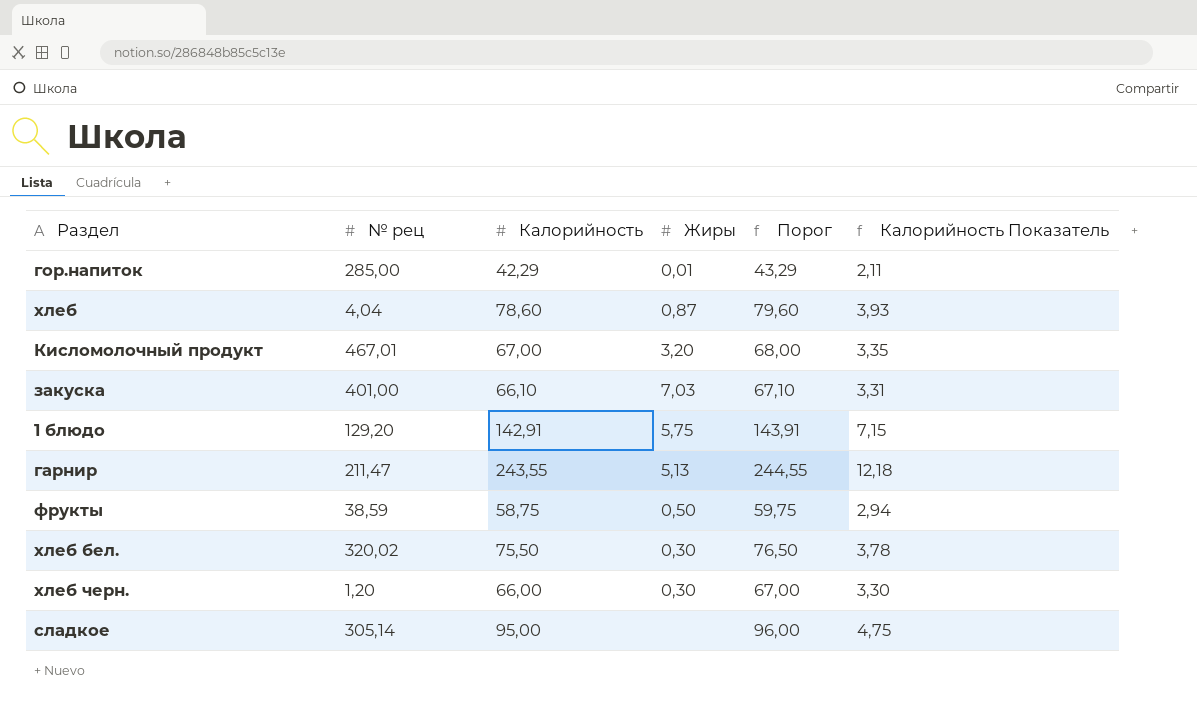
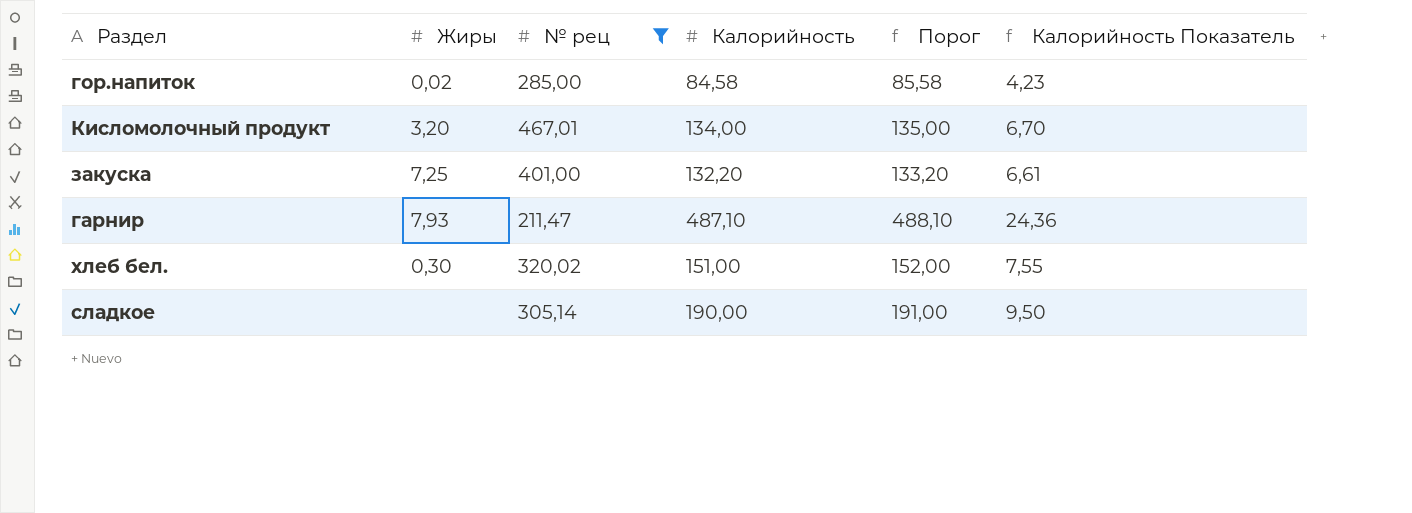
filter: none -> № рец >= 211,47
column Жиры | position: 4 -> 2
гор.напиток | Жиры: 0,01 -> 0,02
гор.напиток | Калорийность: 42,29 -> 84,58
гор.напиток | Порог: 43,29 -> 85,58
гор.напиток | Калорийность Показатель: 2,11 -> 4,23
Кисломолочный продукт | Калорийность: 67,00 -> 134,00
Кисломолочный продукт | Порог: 68,00 -> 135,00
Кисломолочный продукт | Калорийность Показатель: 3,35 -> 6,70
закуска | Жиры: 7,03 -> 7,25
закуска | Калорийность: 66,10 -> 132,20
закуска | Порог: 67,10 -> 133,20
закуска | Калорийность Показатель: 3,31 -> 6,61
гарнир | Жиры: 5,13 -> 7,93
гарнир | Калорийность: 243,55 -> 487,10
гарнир | Порог: 244,55 -> 488,10
гарнир | Калорийность Показатель: 12,18 -> 24,36
хлеб бел. | Калорийность: 75,50 -> 151,00
хлеб бел. | Порог: 76,50 -> 152,00
хлеб бел. | Калорийность Показатель: 3,78 -> 7,55
сладкое | Калорийность: 95,00 -> 190,00
сладкое | Порог: 96,00 -> 191,00
сладкое | Калорийность Показатель: 4,75 -> 9,50

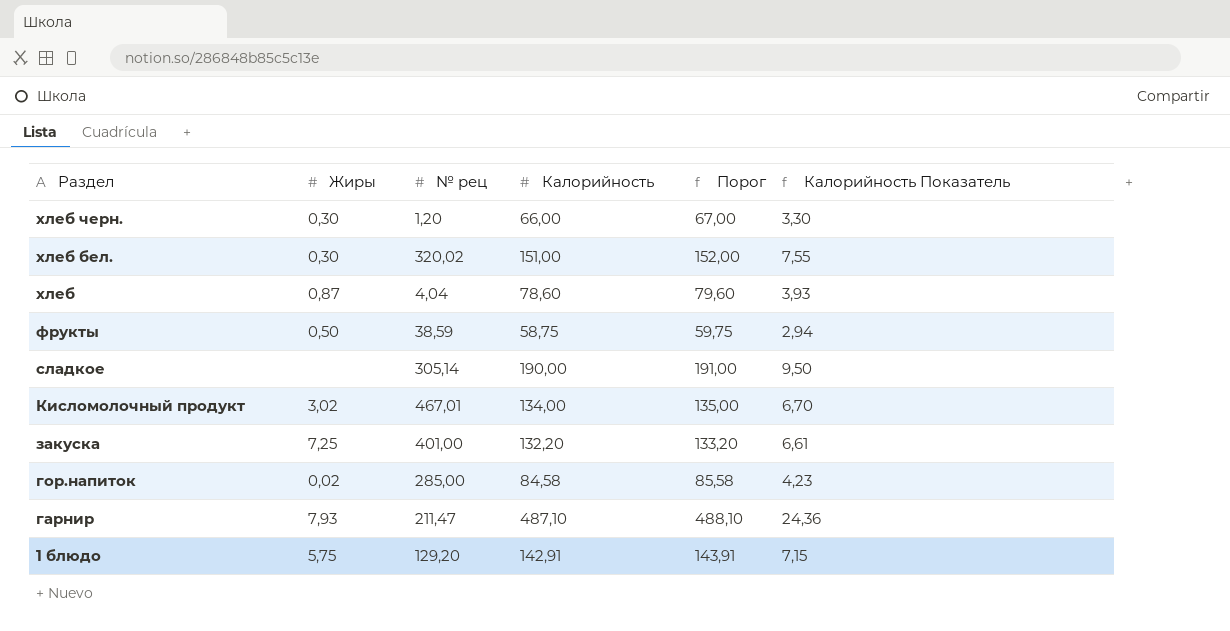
filter: № рец >= 211,47 -> none
row order: none -> Раздел descending
Кисломолочный продукт | Жиры: 3,20 -> 3,02

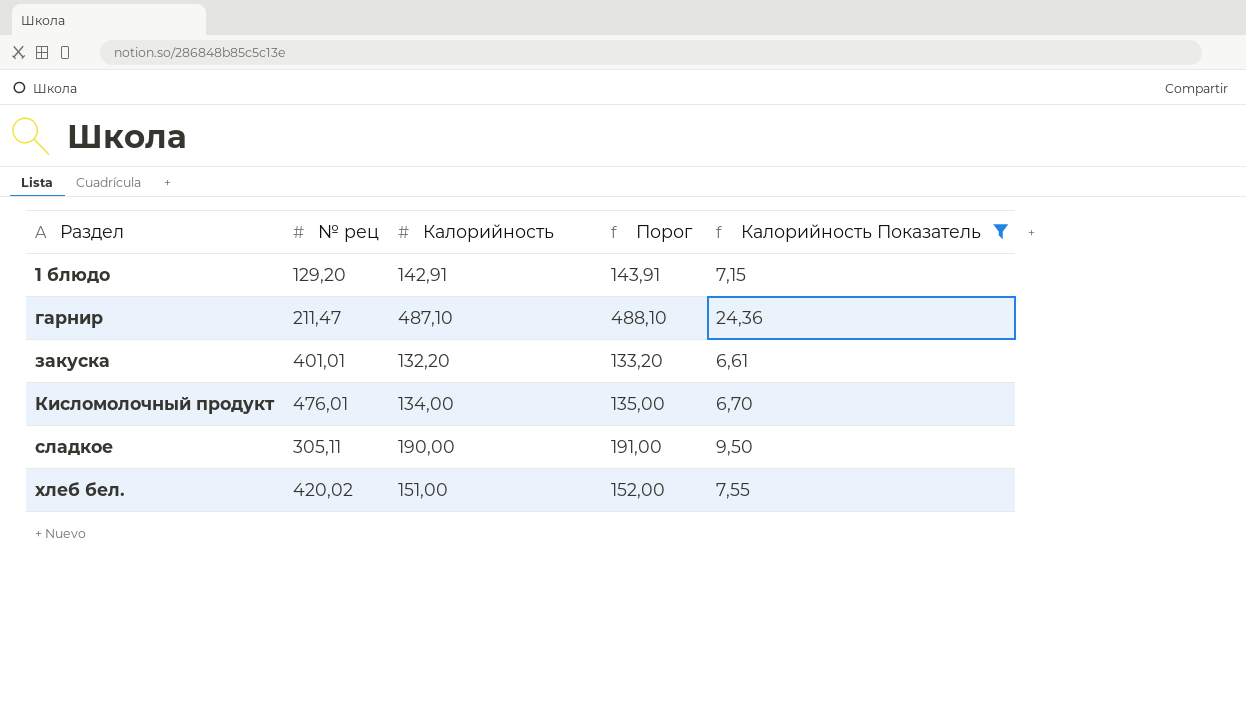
filter: none -> Калорийность Показатель >= 6,61
row order: Раздел descending -> Раздел ascending
column Жиры | position: 2 -> none
закуска | № рец: 401,00 -> 401,01
Кисломолочный продукт | № рец: 467,01 -> 476,01
сладкое | № рец: 305,14 -> 305,11
хлеб бел. | № рец: 320,02 -> 420,02

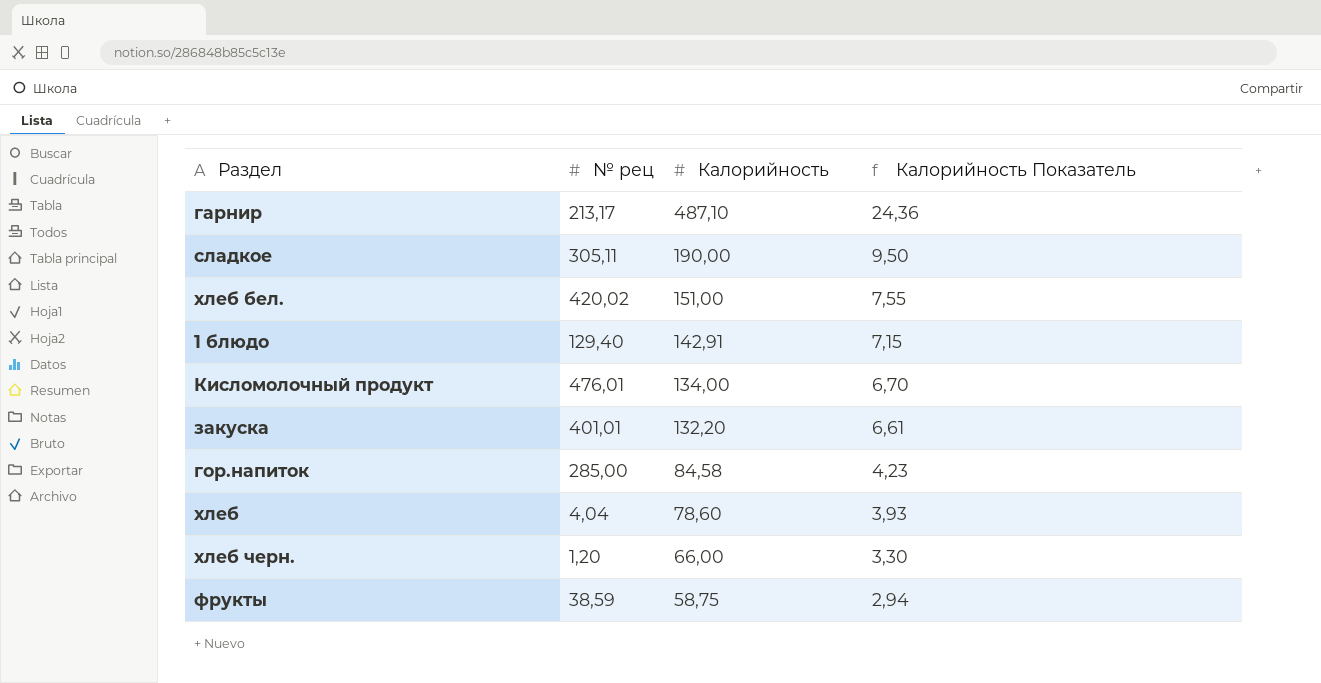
filter: Калорийность Показатель >= 6,61 -> none
row order: Раздел ascending -> Калорийность descending
column Порог | formula: [Калорийность] + 1 -> none
гарнир | № рец: 211,47 -> 213,17
1 блюдо | № рец: 129,20 -> 129,40

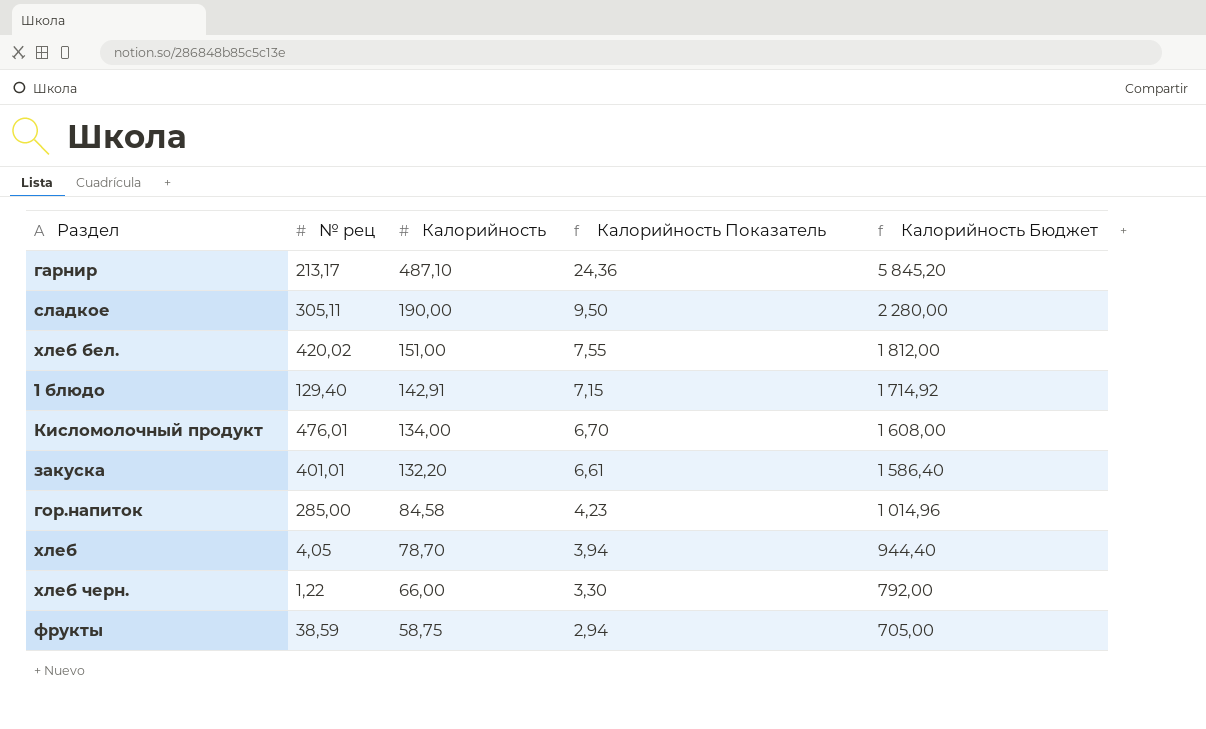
column Калорийность Бюджет | formula: none -> [Калорийность] * 12
хлеб | № рец: 4,04 -> 4,05
хлеб | Калорийность: 78,60 -> 78,70
хлеб | Калорийность Показатель: 3,93 -> 3,94
хлеб черн. | № рец: 1,20 -> 1,22

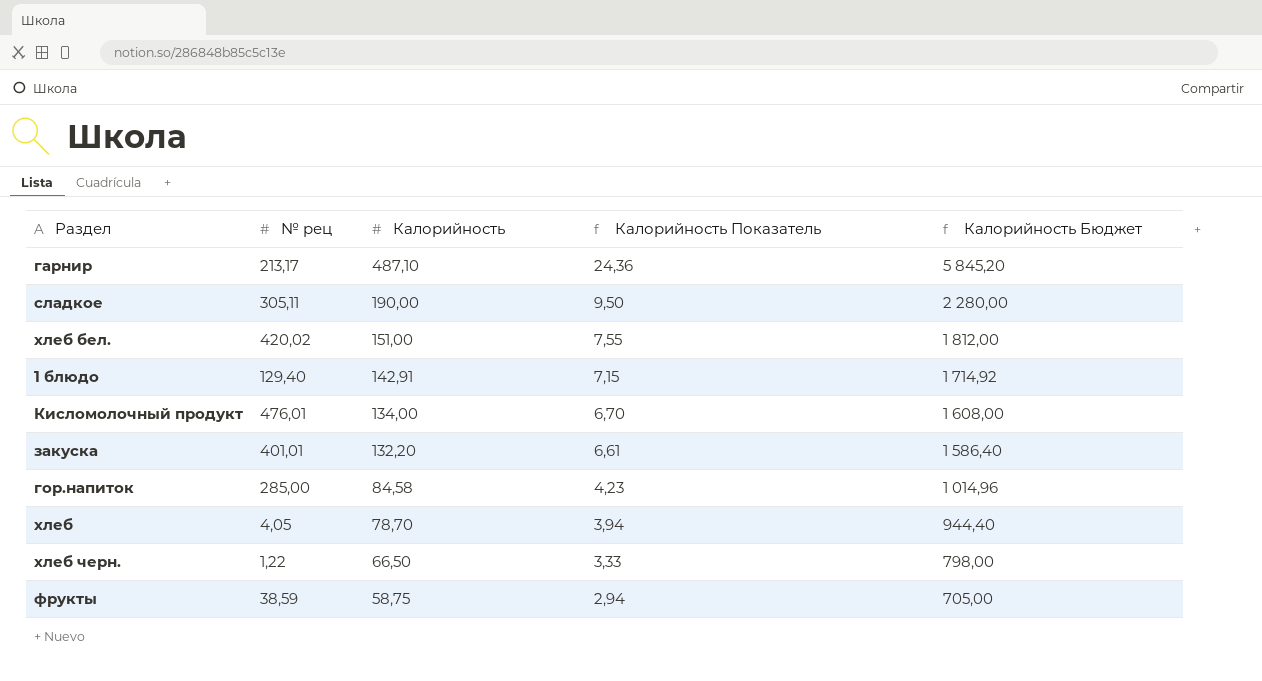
хлеб черн. | Калорийность: 66,00 -> 66,50
хлеб черн. | Калорийность Показатель: 3,30 -> 3,33
хлеб черн. | Калорийность Бюджет: 792,00 -> 798,00

